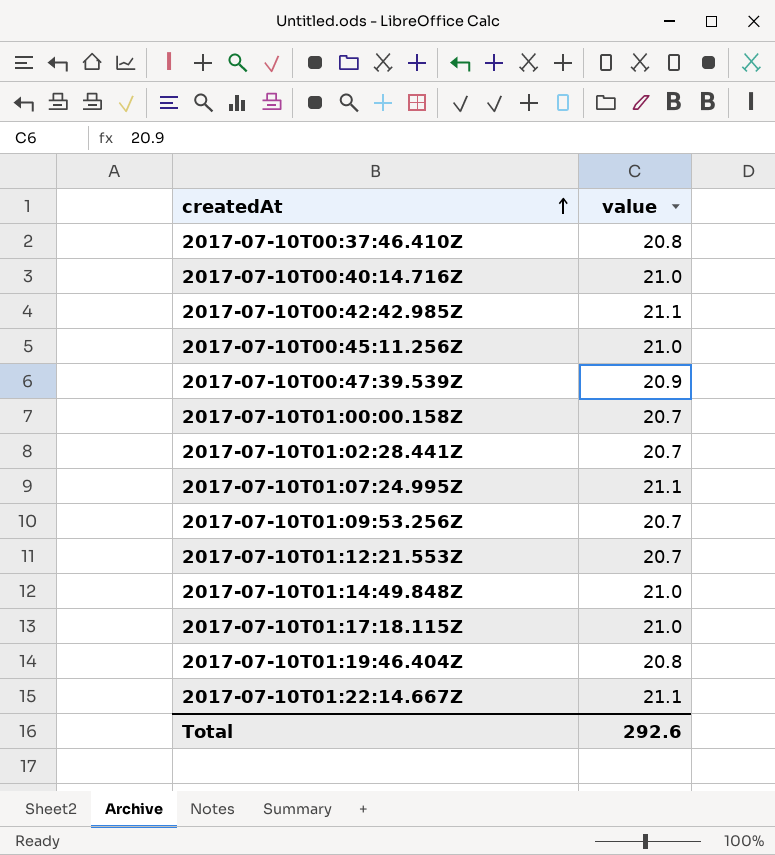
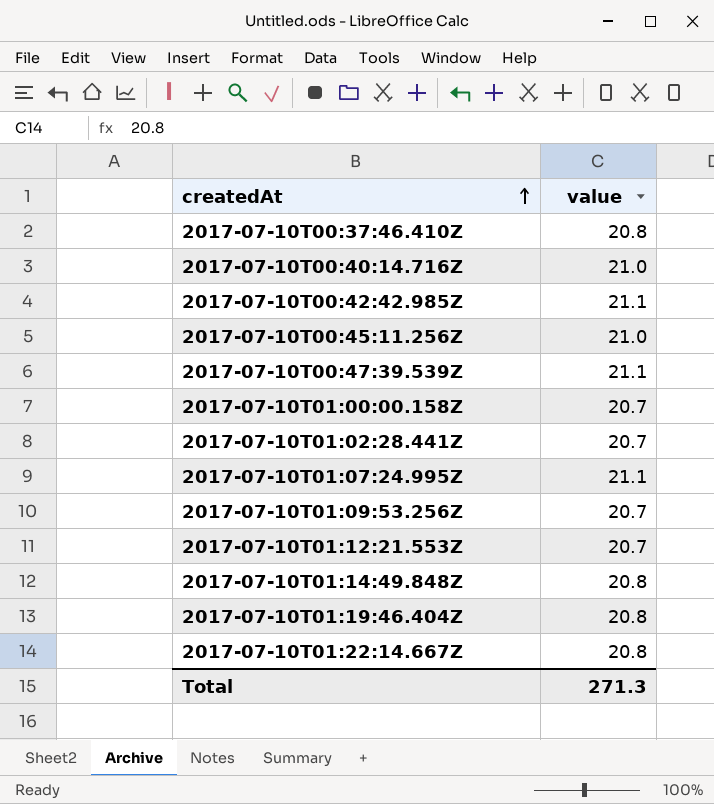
row 2017-07-10T01:17:18.115Z: 21.0 -> none
2017-07-10T00:47:39.539Z | value: 20.9 -> 21.1
2017-07-10T01:14:49.848Z | value: 21.0 -> 20.8
2017-07-10T01:22:14.667Z | value: 21.1 -> 20.8
Total | value: 292.6 -> 271.3

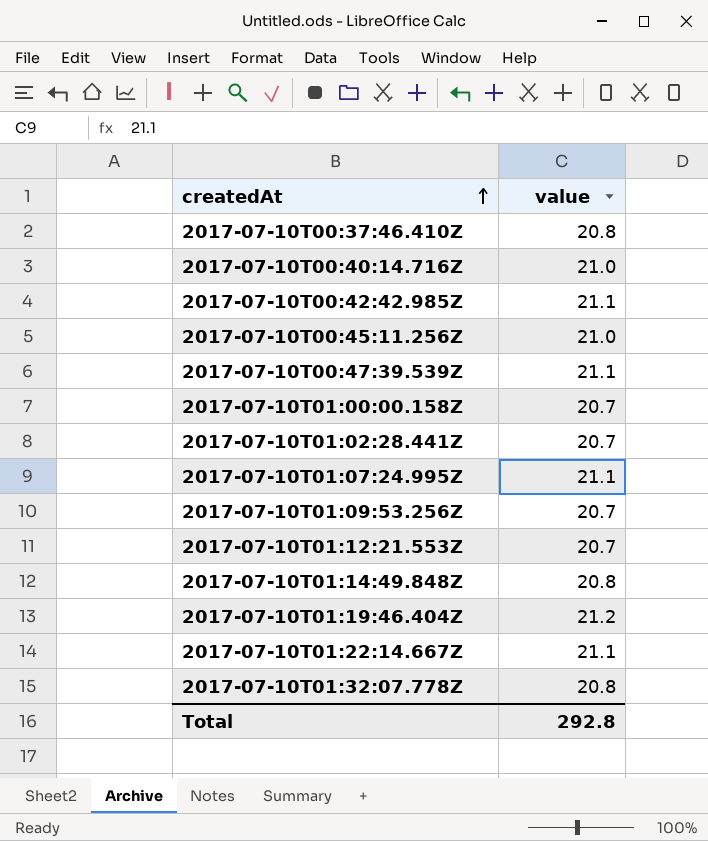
2017-07-10T01:19:46.404Z | value: 20.8 -> 21.2
2017-07-10T01:22:14.667Z | value: 20.8 -> 21.1
row 2017-07-10T01:32:07.778Z: none -> 20.8
Total | value: 271.3 -> 292.8

